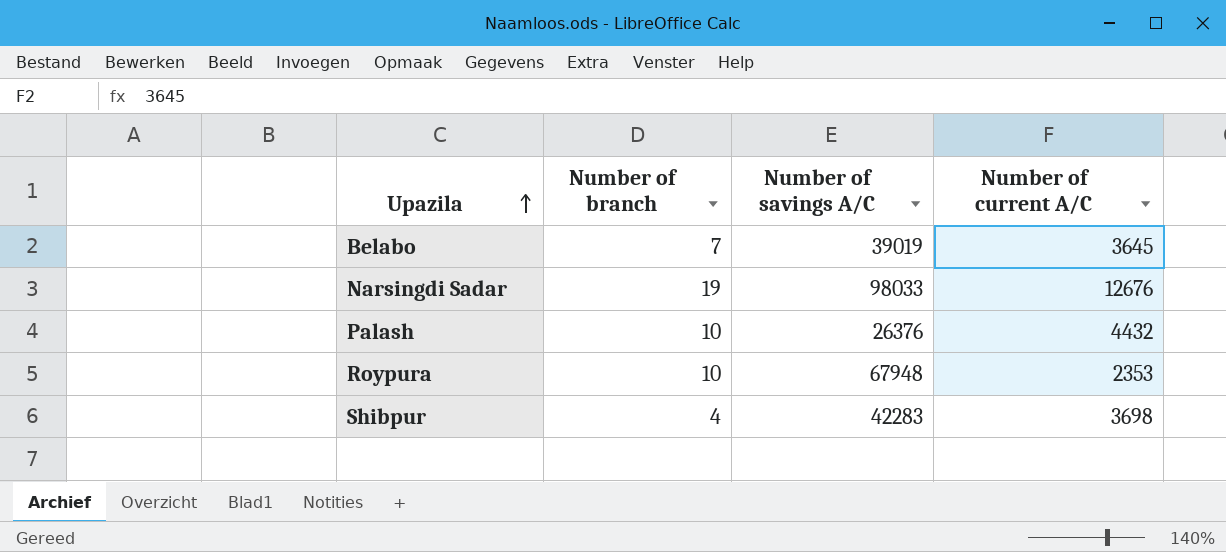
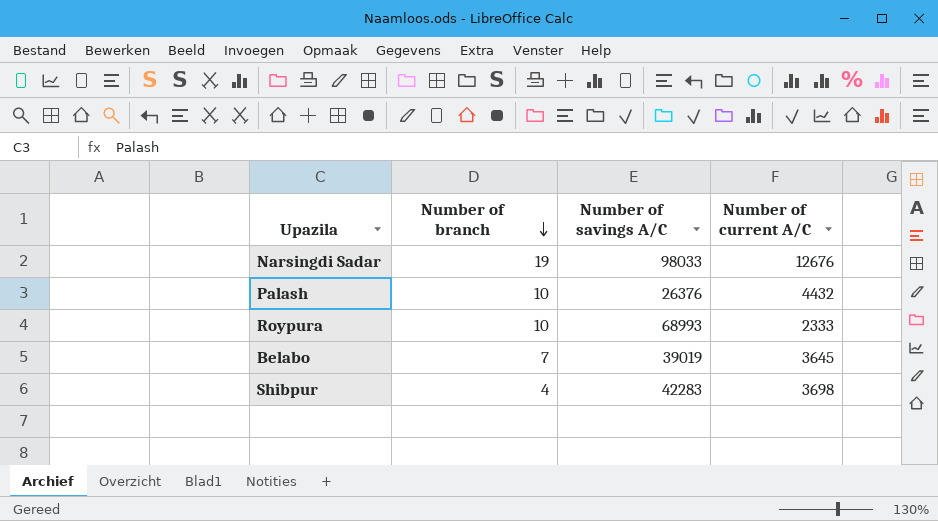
row order: Upazila ascending -> Number of branch descending
Roypura | Number of savings A/C: 67948 -> 68993
Roypura | Number of current A/C: 2353 -> 2333

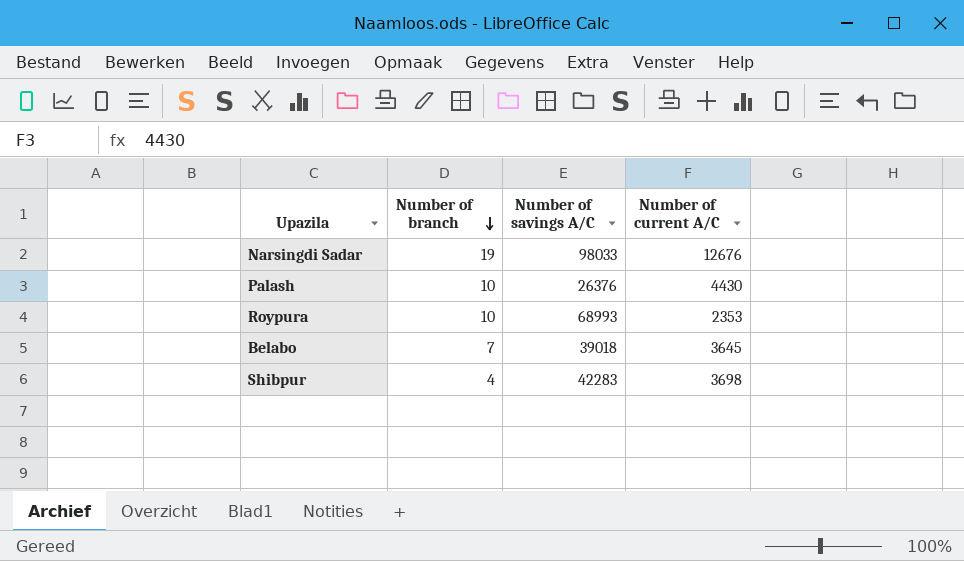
Palash | Number of current A/C: 4432 -> 4430
Roypura | Number of current A/C: 2333 -> 2353
Belabo | Number of savings A/C: 39019 -> 39018

